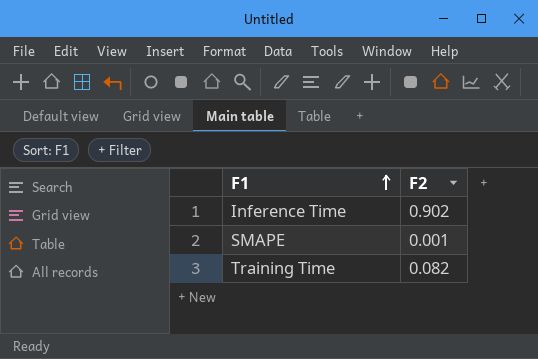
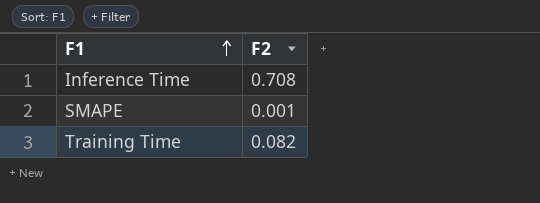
Inference Time | F2: 0.902 -> 0.708

